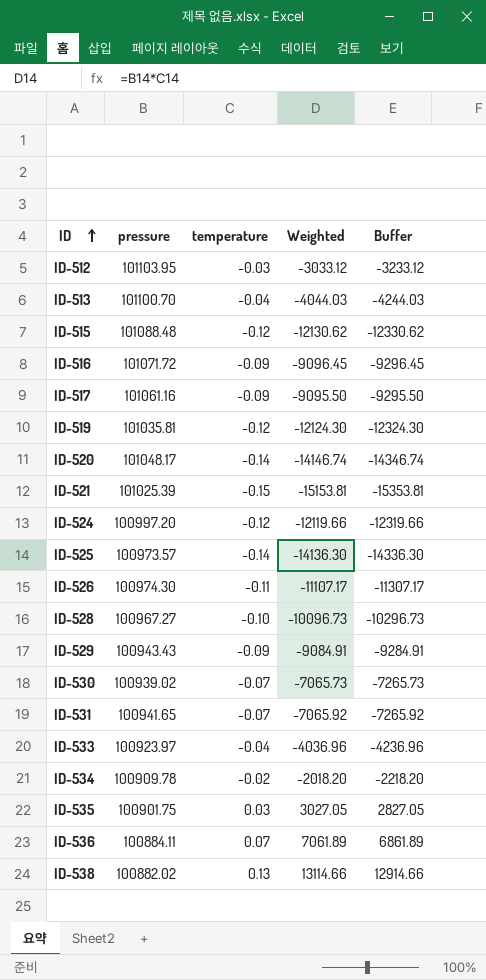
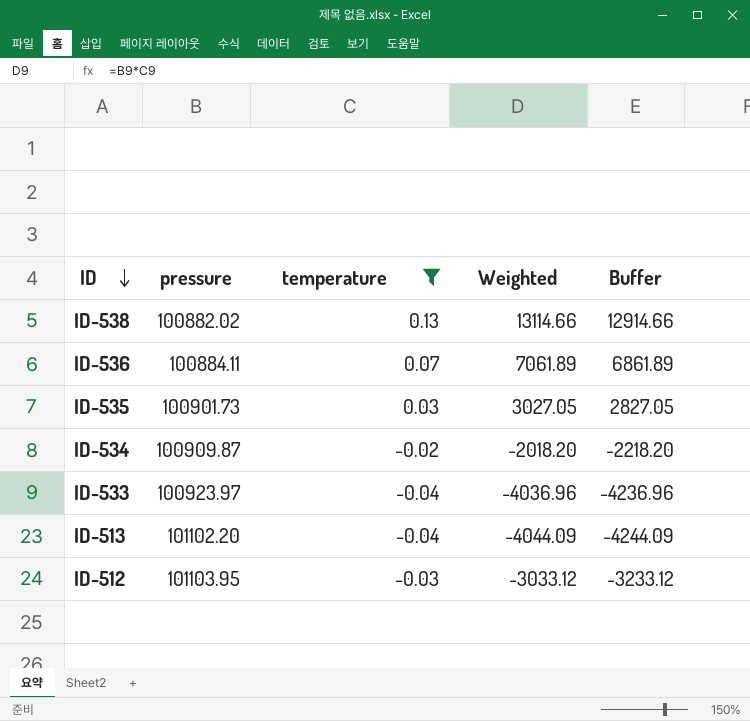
filter: none -> temperature >= -0.04
row order: ID ascending -> ID descending
ID-535 | pressure: 100901.75 -> 100901.73
ID-534 | pressure: 100909.78 -> 100909.87
ID-513 | pressure: 101100.70 -> 101102.20
ID-513 | Weighted: -4044.03 -> -4044.09
ID-513 | Buffer: -4244.03 -> -4244.09

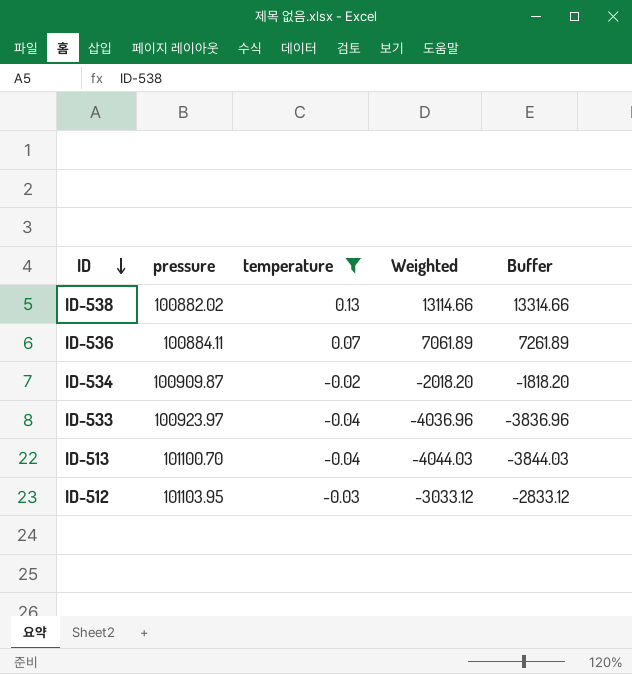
column Buffer | formula: [Weighted] - 200 -> [Weighted] + 200
row ID-535: 100901.73 | 0.03 | 3027.05 | 2827.05 -> none
ID-513 | pressure: 101102.20 -> 101100.70
ID-513 | Weighted: -4044.09 -> -4044.03

